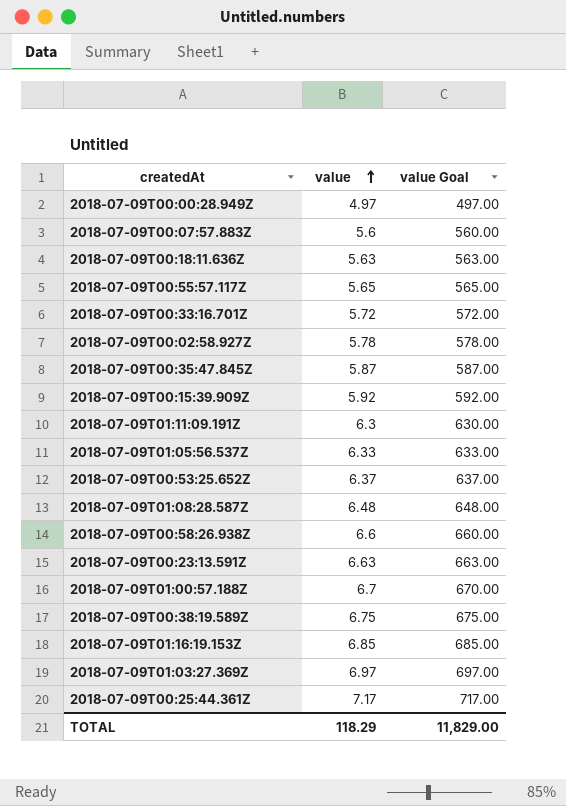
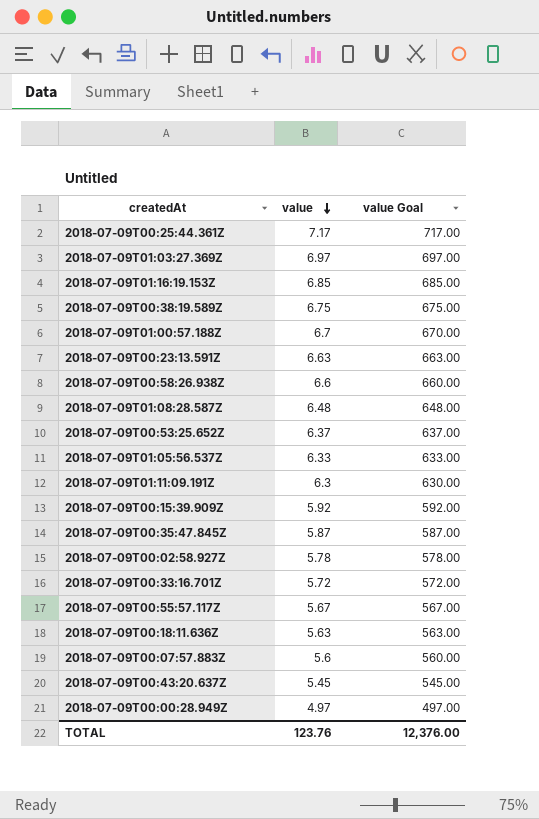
row order: value ascending -> value descending
2018-07-09T00:55:57.117Z | value: 5.65 -> 5.67
2018-07-09T00:55:57.117Z | value Goal: 565.00 -> 567.00
row 2018-07-09T00:43:20.637Z: none -> 5.45 | 545.00
TOTAL | value: 118.29 -> 123.76
TOTAL | value Goal: 11,829.00 -> 12,376.00

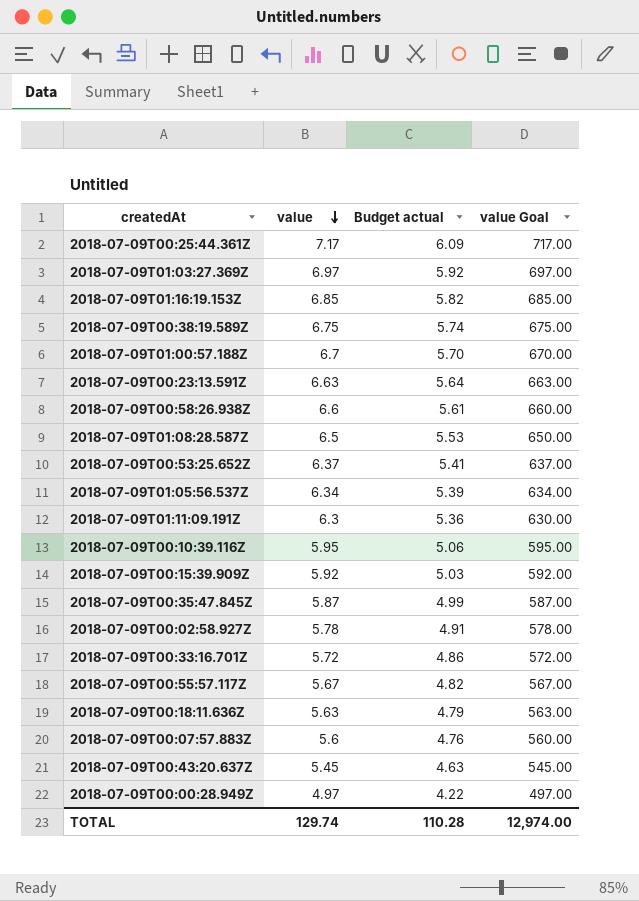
column Budget actual | formula: none -> [value] * 0.85
2018-07-09T01:08:28.587Z | value: 6.48 -> 6.5
2018-07-09T01:08:28.587Z | value Goal: 648.00 -> 650.00
2018-07-09T01:05:56.537Z | value: 6.33 -> 6.34
2018-07-09T01:05:56.537Z | value Goal: 633.00 -> 634.00
row 2018-07-09T00:10:39.116Z: none -> 5.95 | 5.06 | 595.00
TOTAL | value: 123.76 -> 129.74
TOTAL | value Goal: 12,376.00 -> 12,974.00

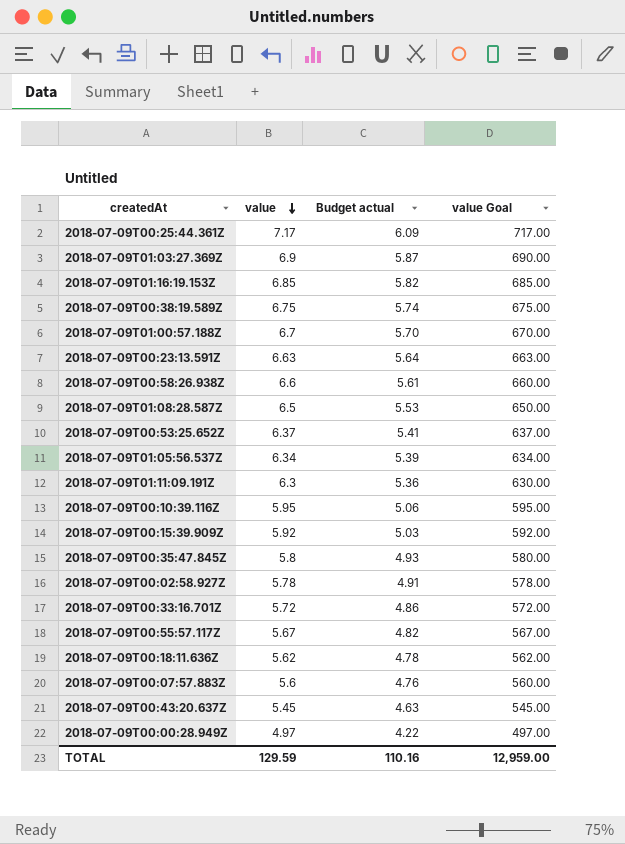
2018-07-09T01:03:27.369Z | value: 6.97 -> 6.9
2018-07-09T01:03:27.369Z | Budget actual: 5.92 -> 5.87
2018-07-09T01:03:27.369Z | value Goal: 697.00 -> 690.00
2018-07-09T00:35:47.845Z | value: 5.87 -> 5.8
2018-07-09T00:35:47.845Z | Budget actual: 4.99 -> 4.93
2018-07-09T00:35:47.845Z | value Goal: 587.00 -> 580.00
2018-07-09T00:18:11.636Z | value: 5.63 -> 5.62
2018-07-09T00:18:11.636Z | Budget actual: 4.79 -> 4.78
2018-07-09T00:18:11.636Z | value Goal: 563.00 -> 562.00
TOTAL | value: 129.74 -> 129.59
TOTAL | Budget actual: 110.28 -> 110.16
TOTAL | value Goal: 12,974.00 -> 12,959.00

